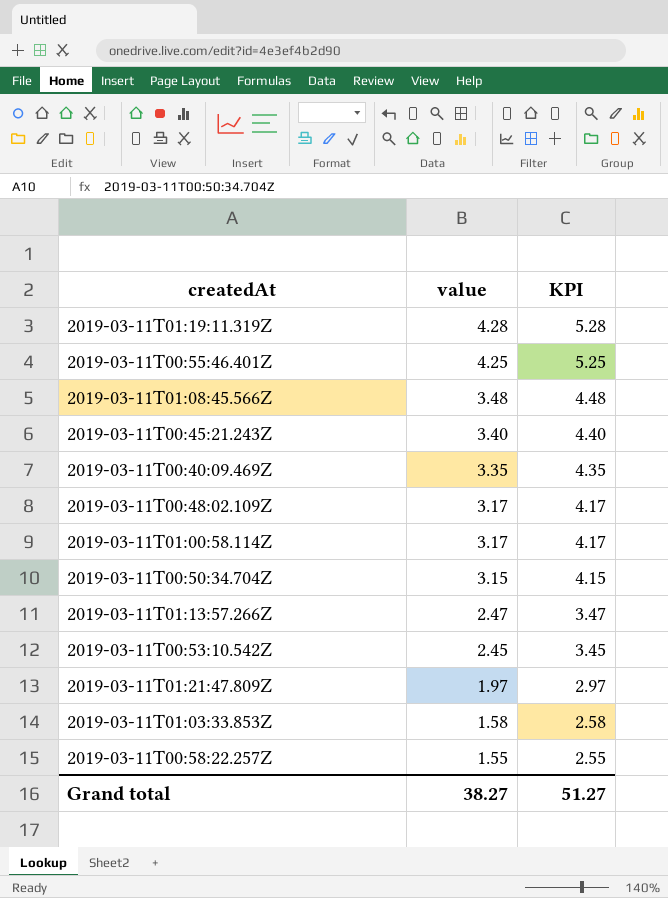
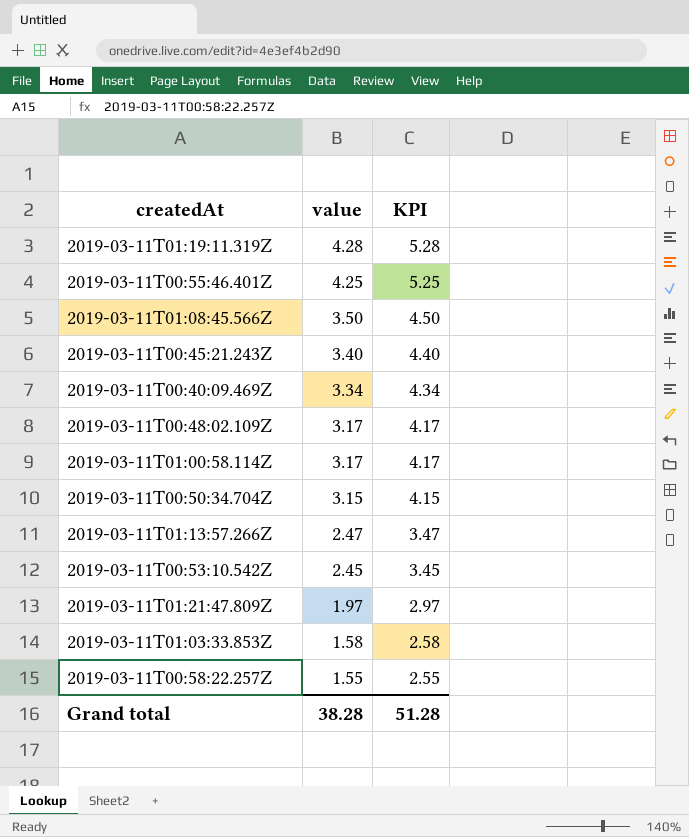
2019-03-11T01:08:45.566Z | value: 3.48 -> 3.50
2019-03-11T01:08:45.566Z | KPI: 4.48 -> 4.50
2019-03-11T00:40:09.469Z | value: 3.35 -> 3.34
2019-03-11T00:40:09.469Z | KPI: 4.35 -> 4.34
Grand total | value: 38.27 -> 38.28
Grand total | KPI: 51.27 -> 51.28

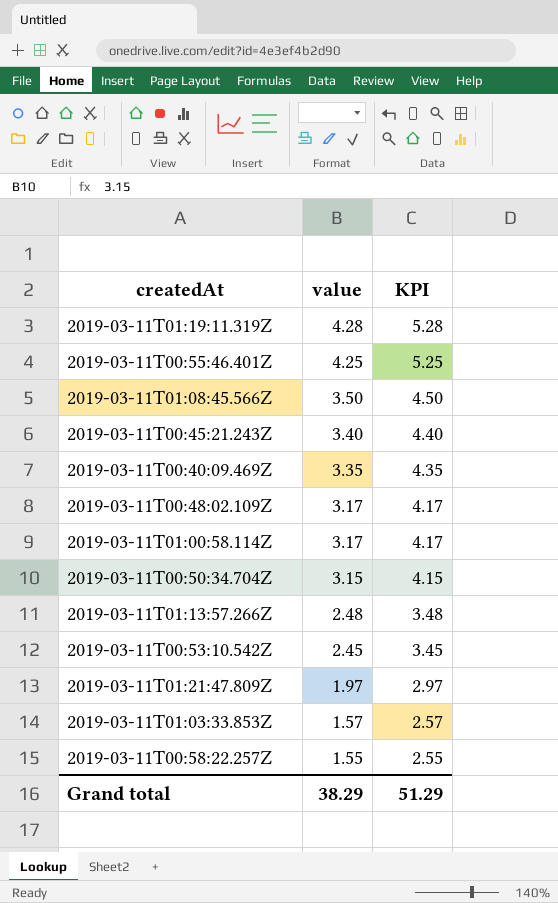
2019-03-11T00:40:09.469Z | value: 3.34 -> 3.35
2019-03-11T00:40:09.469Z | KPI: 4.34 -> 4.35
2019-03-11T01:13:57.266Z | value: 2.47 -> 2.48
2019-03-11T01:13:57.266Z | KPI: 3.47 -> 3.48
2019-03-11T01:03:33.853Z | value: 1.58 -> 1.57
2019-03-11T01:03:33.853Z | KPI: 2.58 -> 2.57
Grand total | value: 38.28 -> 38.29
Grand total | KPI: 51.28 -> 51.29

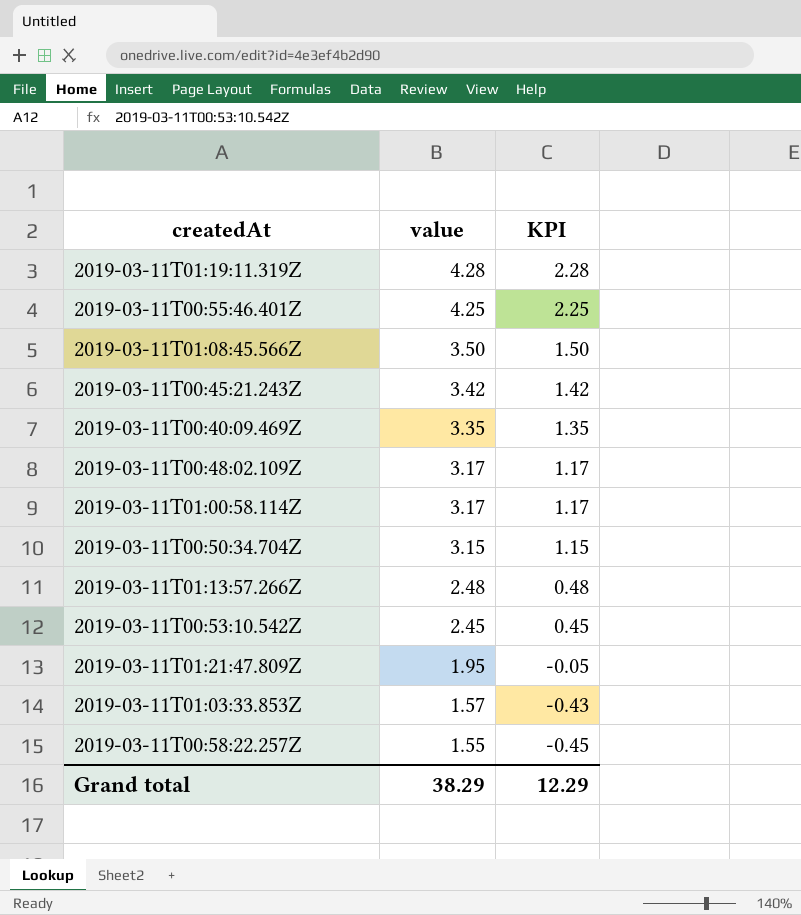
column KPI | formula: [value] + 1 -> [value] - 2
2019-03-11T00:45:21.243Z | value: 3.40 -> 3.42
2019-03-11T01:21:47.809Z | value: 1.97 -> 1.95
Grand total | KPI: 51.29 -> 12.29

